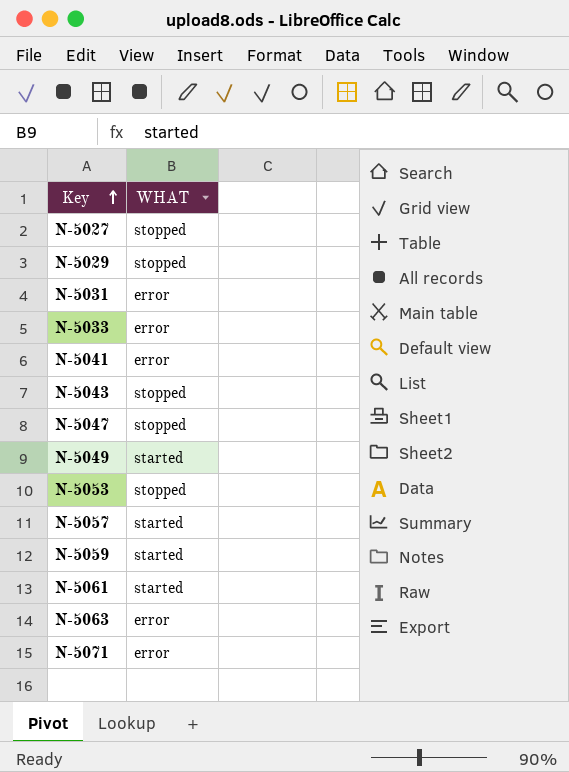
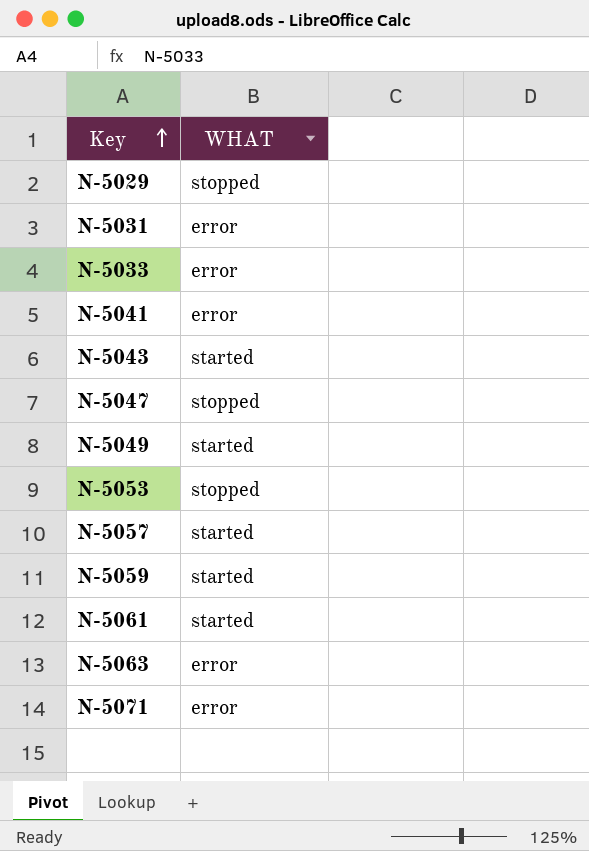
row N-5027: stopped -> none
N-5043 | WHAT: stopped -> started

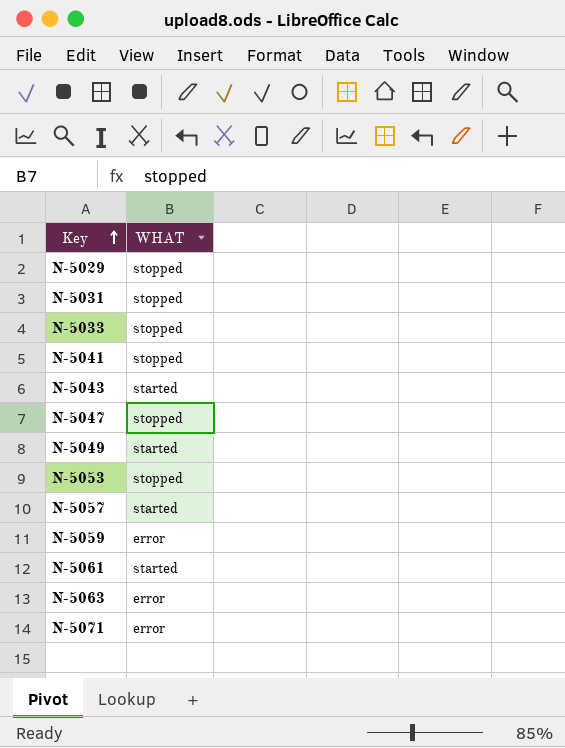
N-5031 | WHAT: error -> stopped
N-5033 | WHAT: error -> stopped
N-5041 | WHAT: error -> stopped
N-5059 | WHAT: started -> error

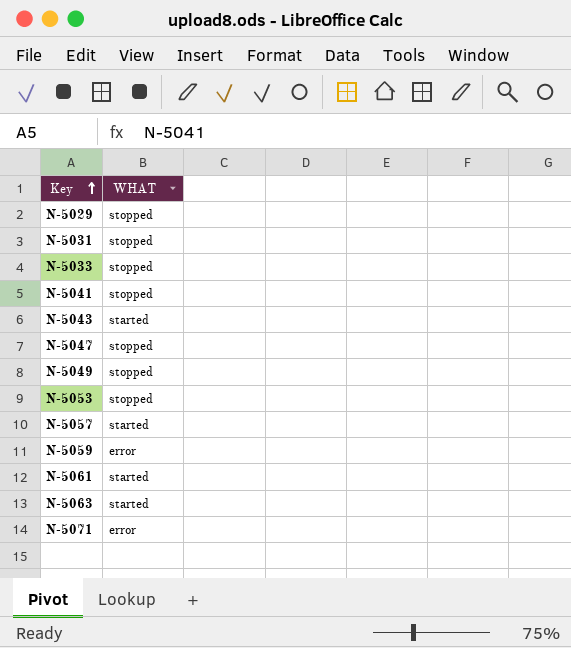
N-5049 | WHAT: started -> stopped
N-5063 | WHAT: error -> started

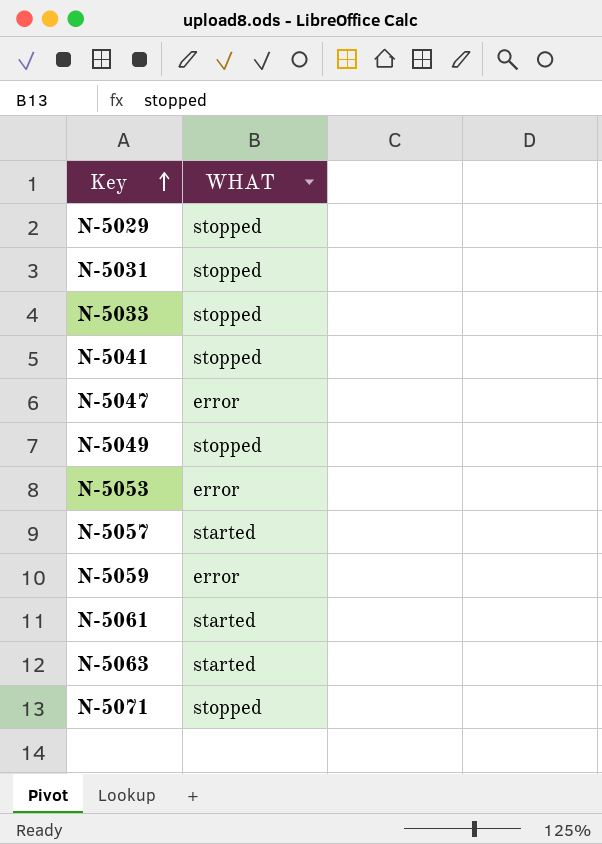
row N-5043: started -> none
N-5047 | WHAT: stopped -> error
N-5053 | WHAT: stopped -> error
N-5071 | WHAT: error -> stopped

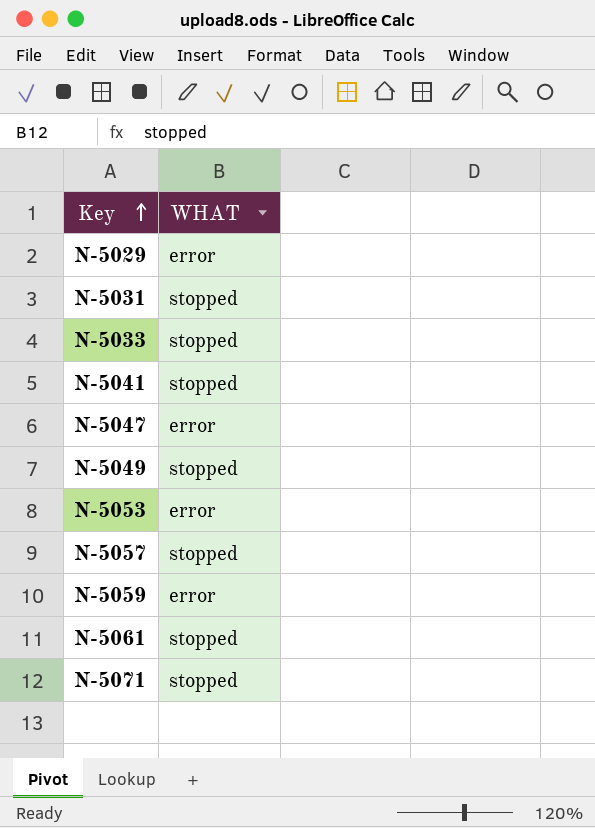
row N-5063: started -> none
N-5029 | WHAT: stopped -> error
N-5057 | WHAT: started -> stopped
N-5061 | WHAT: started -> stopped

